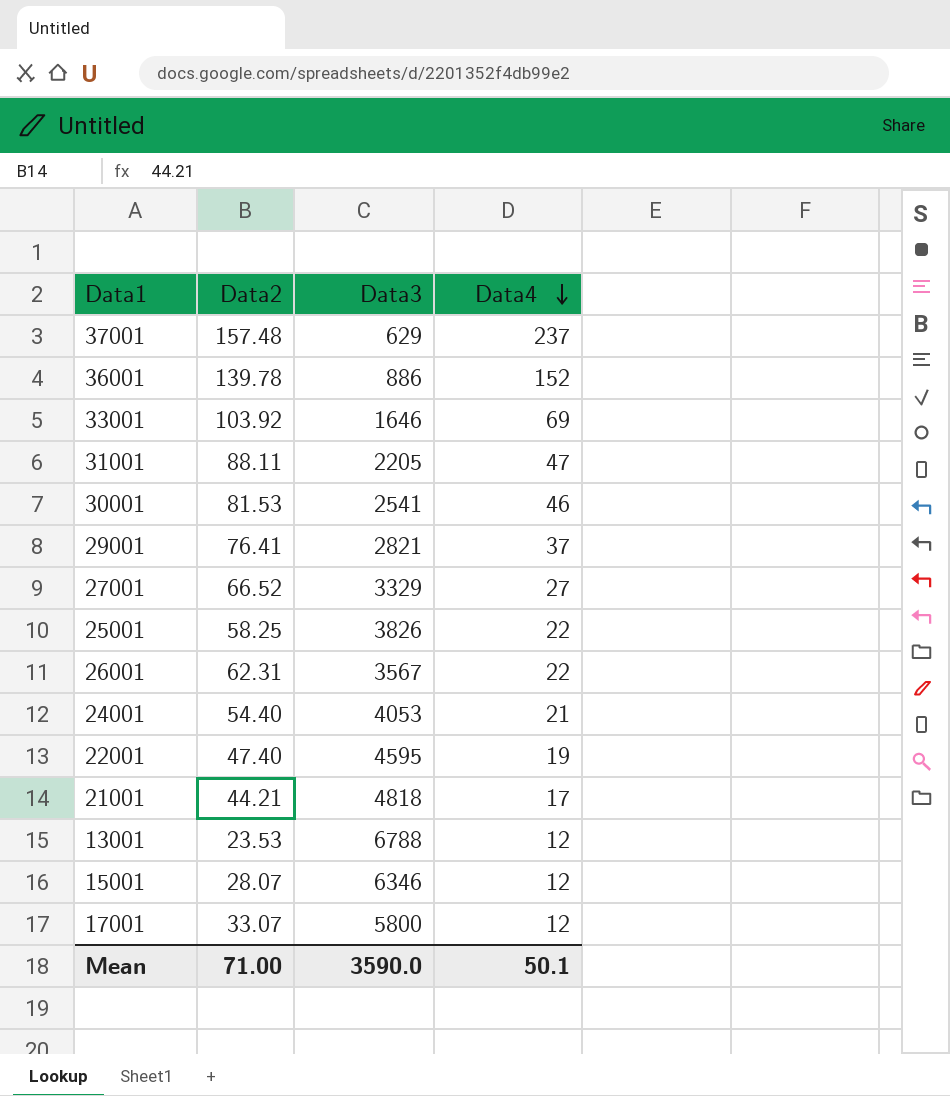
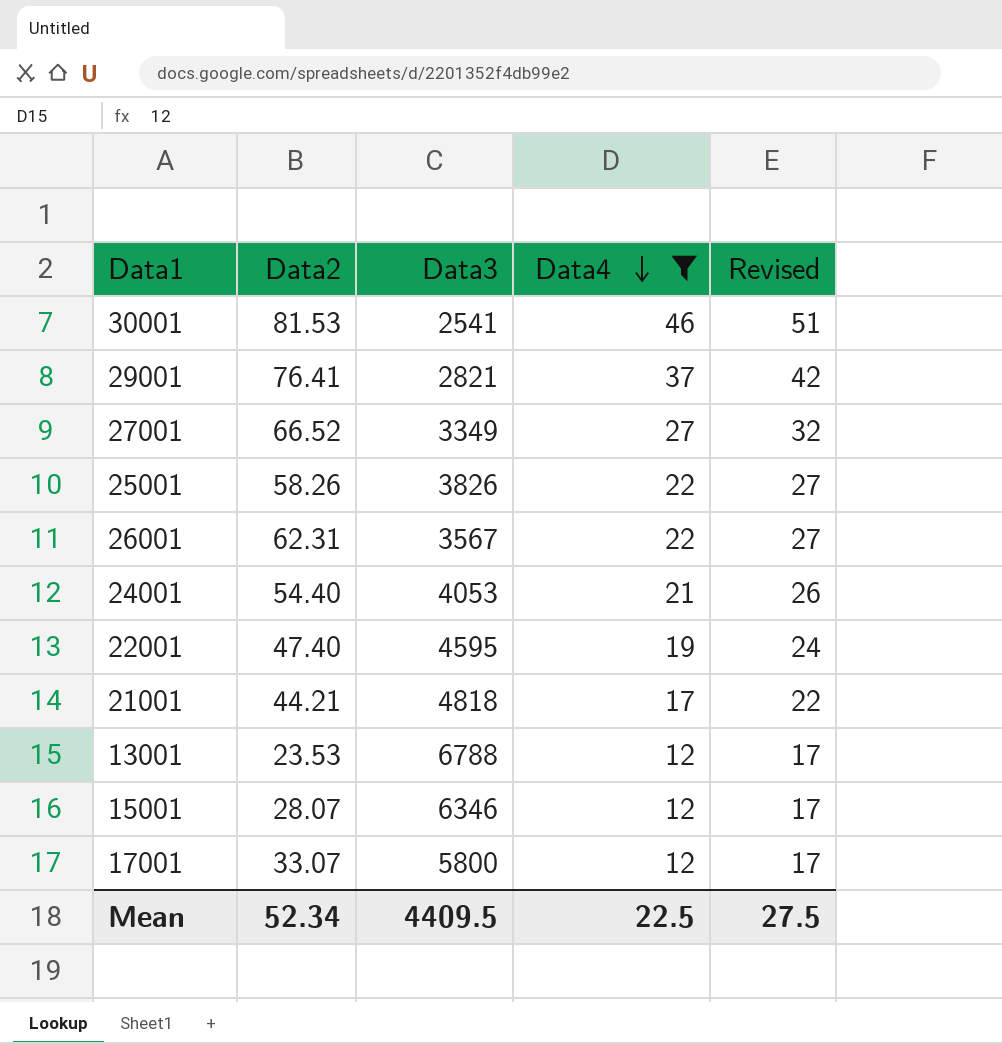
filter: none -> Data4 <= 46
column Revised | formula: none -> [Data4] + 5
27001 | Data3: 3329 -> 3349
25001 | Data2: 58.25 -> 58.26
Mean | Data2: 71.00 -> 52.34
Mean | Data3: 3590.0 -> 4409.5
Mean | Data4: 50.1 -> 22.5

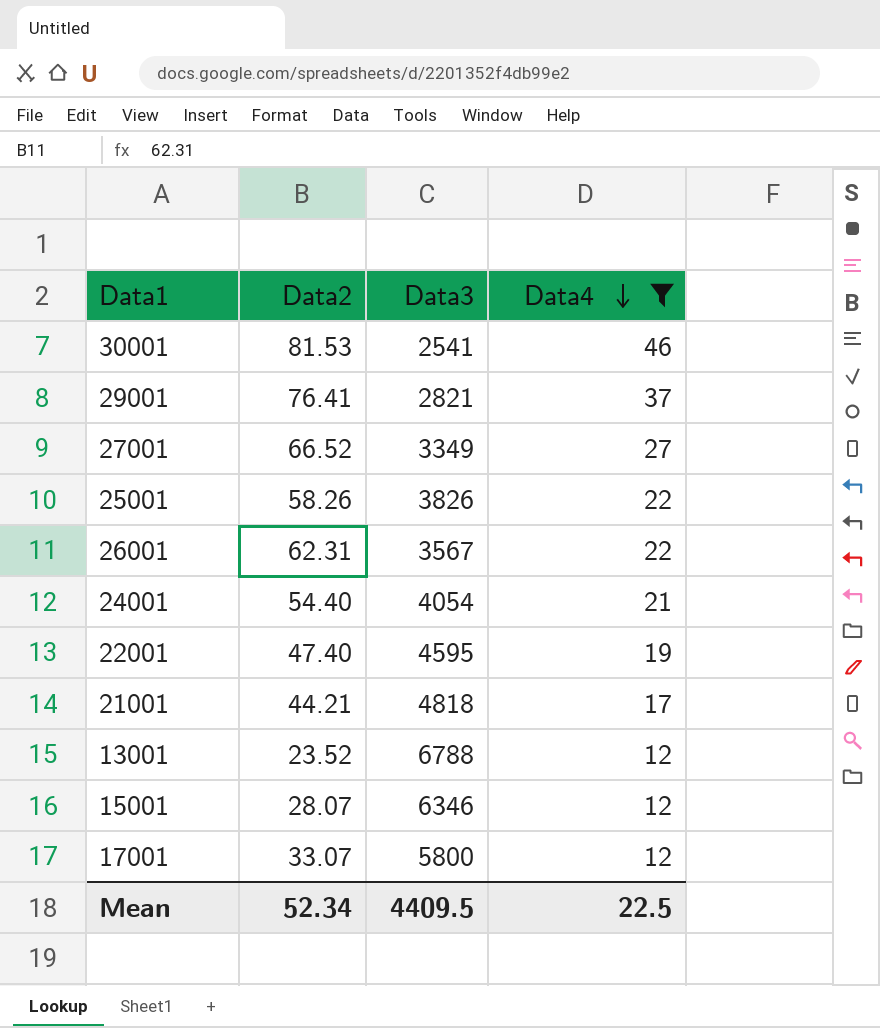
column Revised | formula: [Data4] + 5 -> none
24001 | Data3: 4053 -> 4054
13001 | Data2: 23.53 -> 23.52

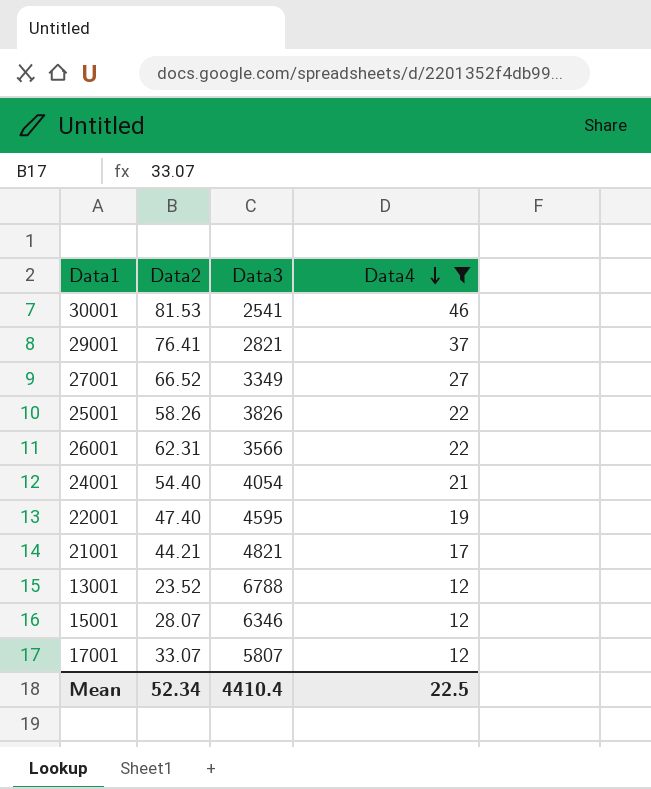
26001 | Data3: 3567 -> 3566
21001 | Data3: 4818 -> 4821
17001 | Data3: 5800 -> 5807
Mean | Data3: 4409.5 -> 4410.4

